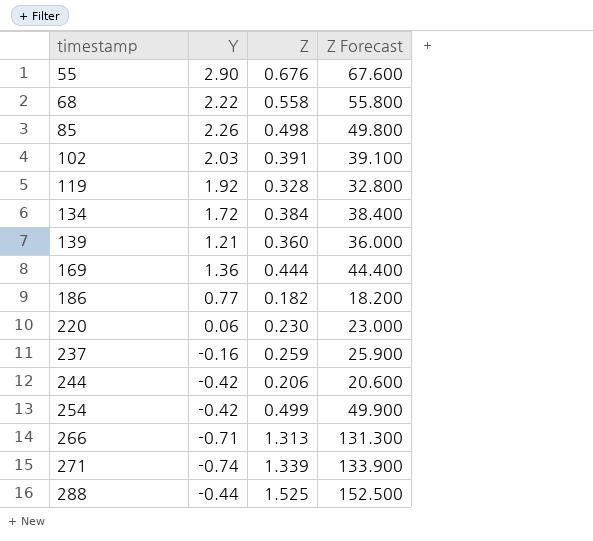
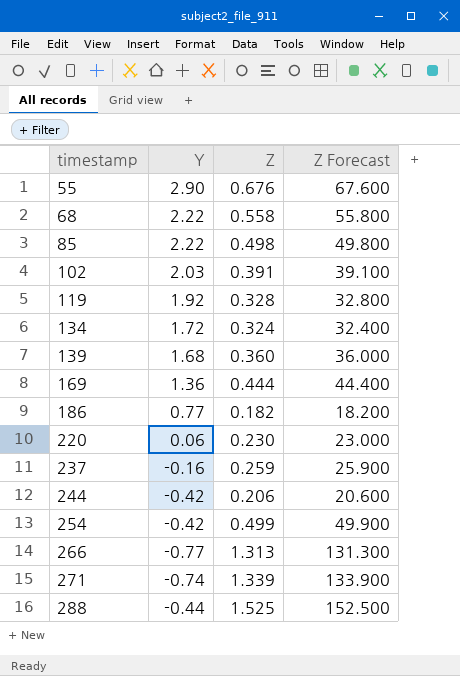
85 | Y: 2.26 -> 2.22
134 | Z: 0.384 -> 0.324
134 | Z Forecast: 38.400 -> 32.400
139 | Y: 1.21 -> 1.68
266 | Y: -0.71 -> -0.77

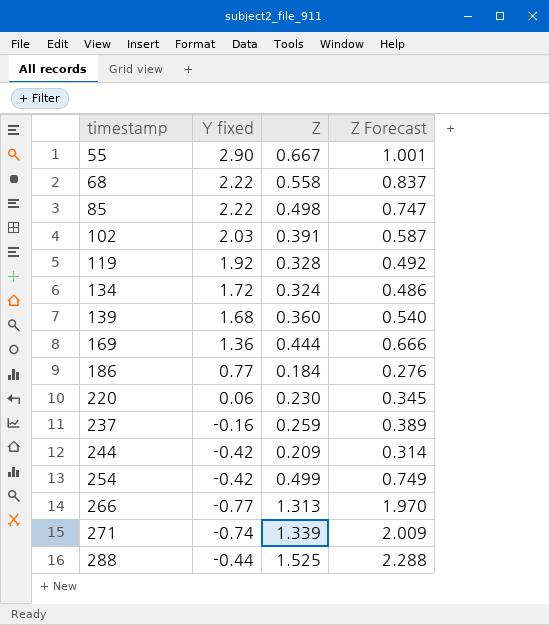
column name: Y -> Y fixed
column Z Forecast | formula: [Z] * 100 -> [Z] * 1.5
55 | Z: 0.676 -> 0.667
186 | Z: 0.182 -> 0.184
244 | Z: 0.206 -> 0.209

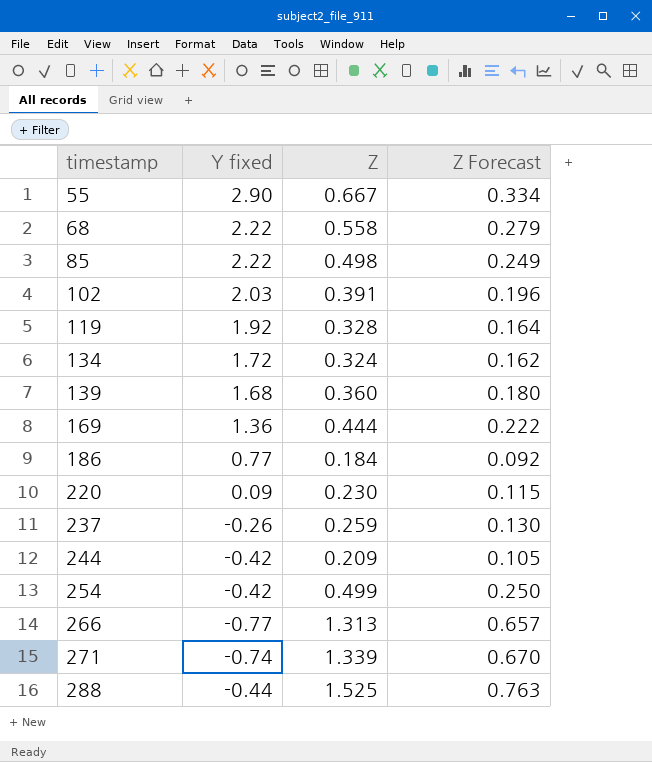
column Z Forecast | formula: [Z] * 1.5 -> [Z] * 0.5
220 | Y fixed: 0.06 -> 0.09
237 | Y fixed: -0.16 -> -0.26

